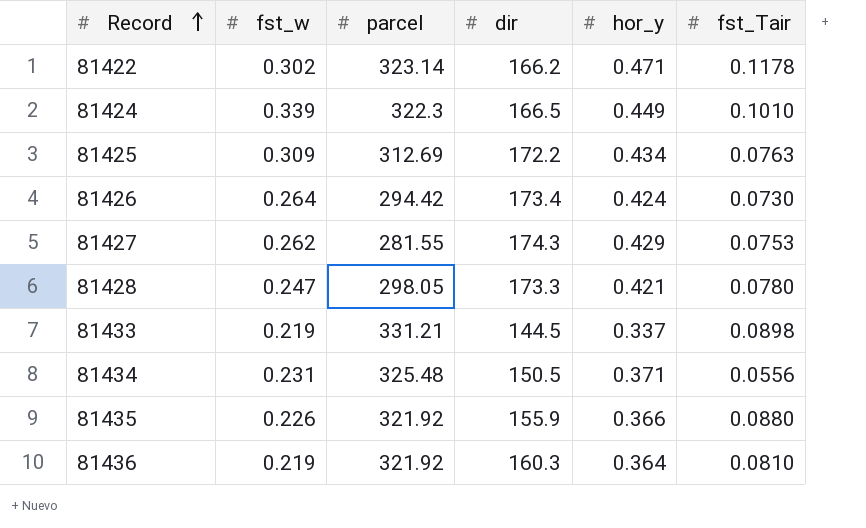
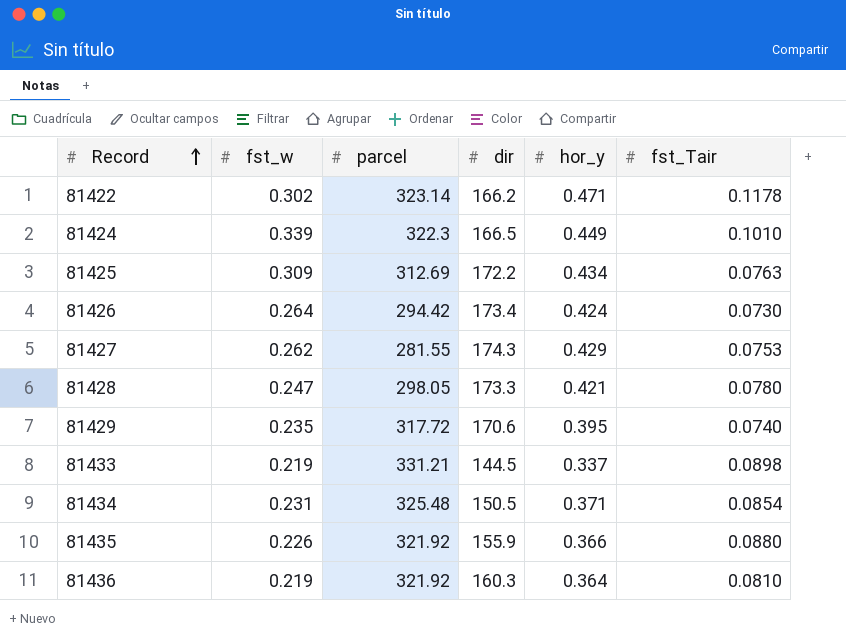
row 81429: none -> 0.235 | 317.72 | 170.6 | 0.395 | 0.0740
81434 | fst_Tair: 0.0556 -> 0.0854

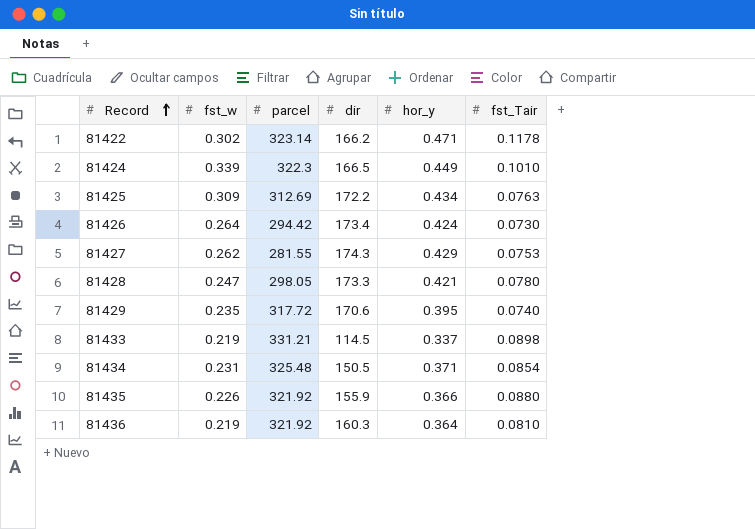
81433 | dir: 144.5 -> 114.5

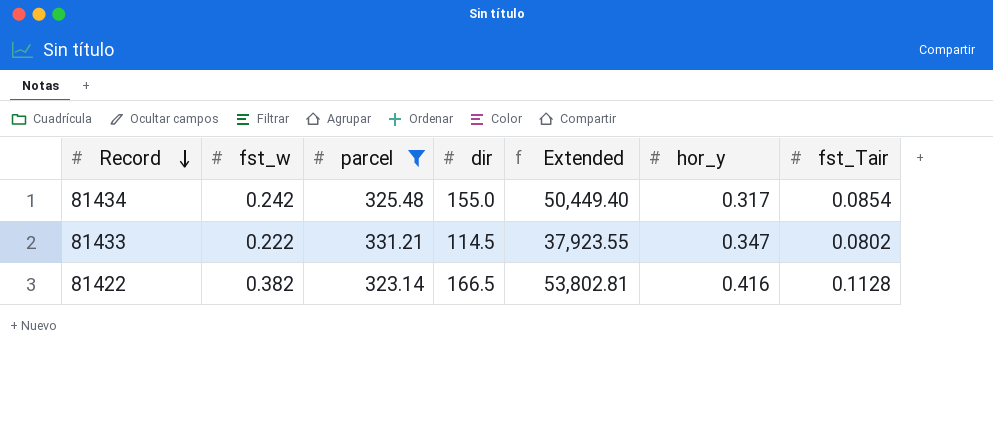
filter: none -> parcel >= 323.14
row order: Record ascending -> Record descending
column Extended | formula: none -> [parcel] * [dir]
81434 | fst_w: 0.231 -> 0.242
81434 | dir: 150.5 -> 155.0
81434 | hor_y: 0.371 -> 0.317
81433 | fst_w: 0.219 -> 0.222
81433 | hor_y: 0.337 -> 0.347
81433 | fst_Tair: 0.0898 -> 0.0802
81422 | fst_w: 0.302 -> 0.382
81422 | dir: 166.2 -> 166.5
81422 | hor_y: 0.471 -> 0.416
81422 | fst_Tair: 0.1178 -> 0.1128

